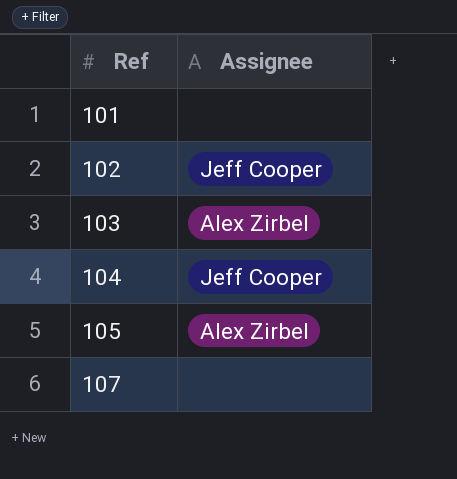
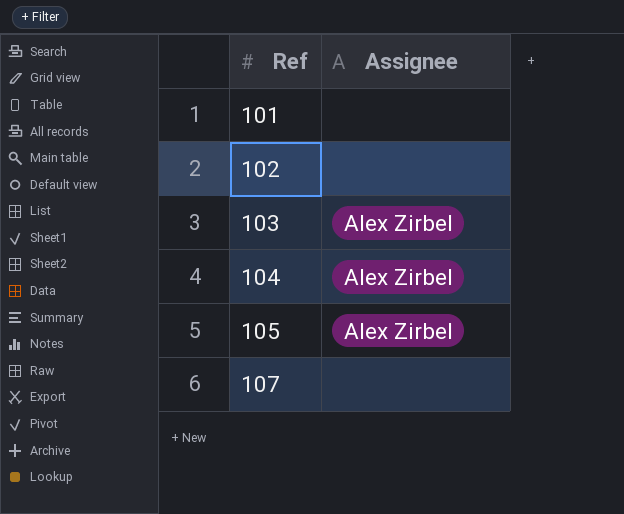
102 | Assignee: Jeff Cooper -> none
104 | Assignee: Jeff Cooper -> Alex Zirbel

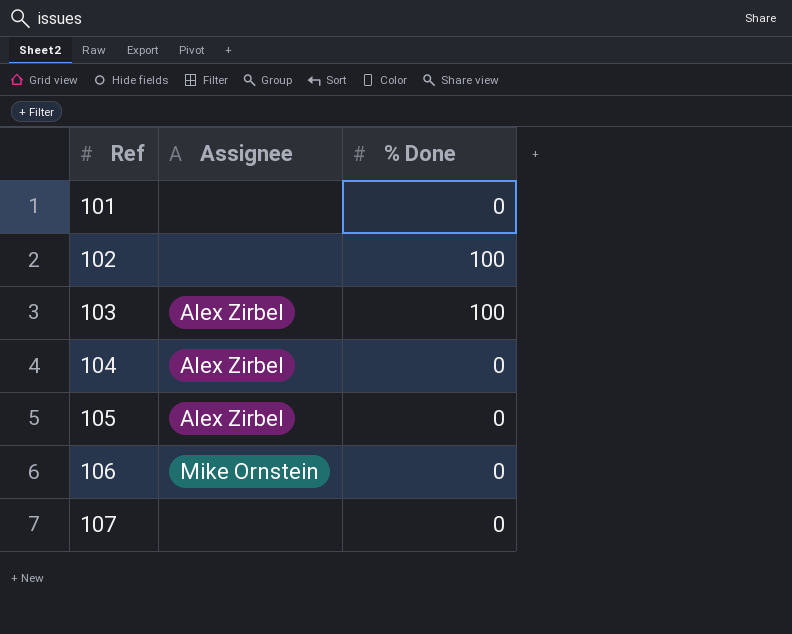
column % Done | position: none -> 3
row 106: none -> Mike Ornstein | 0

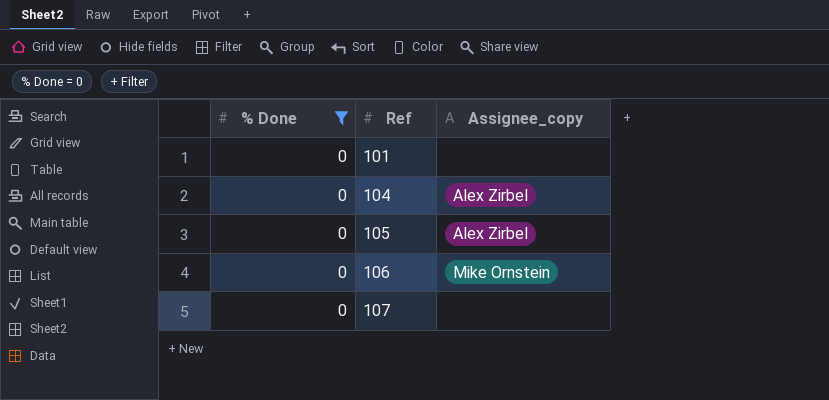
filter: none -> % Done = 0
column % Done | position: 3 -> 1
column name: Assignee -> Assignee_copy

